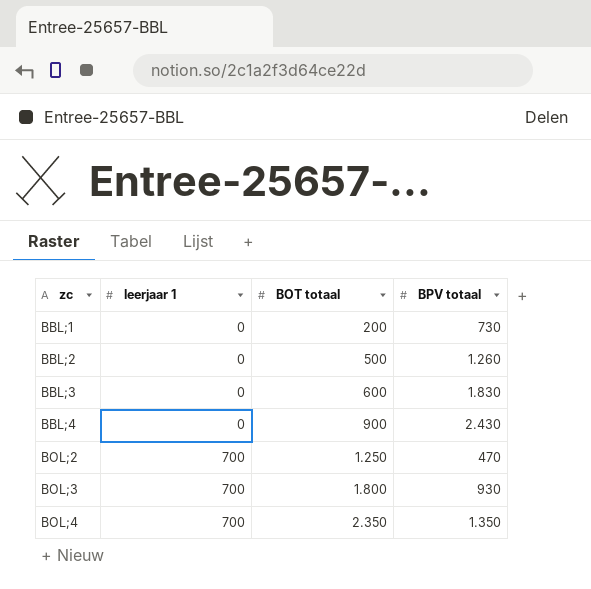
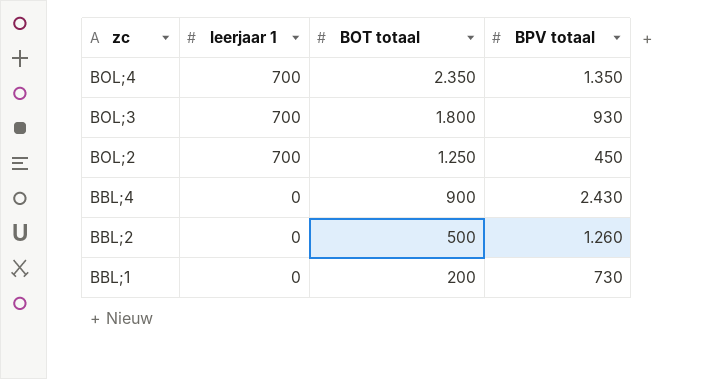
row order: zc ascending -> zc descending
row BBL;3: 0 | 600 | 1.830 -> none
BOL;2 | BPV totaal: 470 -> 450

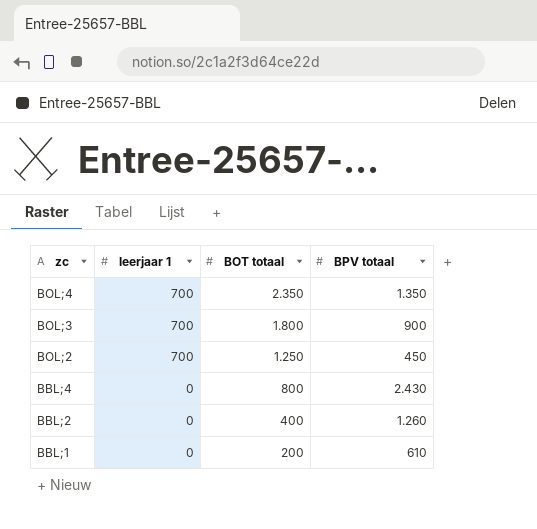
BOL;3 | BPV totaal: 930 -> 900
BBL;4 | BOT totaal: 900 -> 800
BBL;2 | BOT totaal: 500 -> 400
BBL;1 | BPV totaal: 730 -> 610

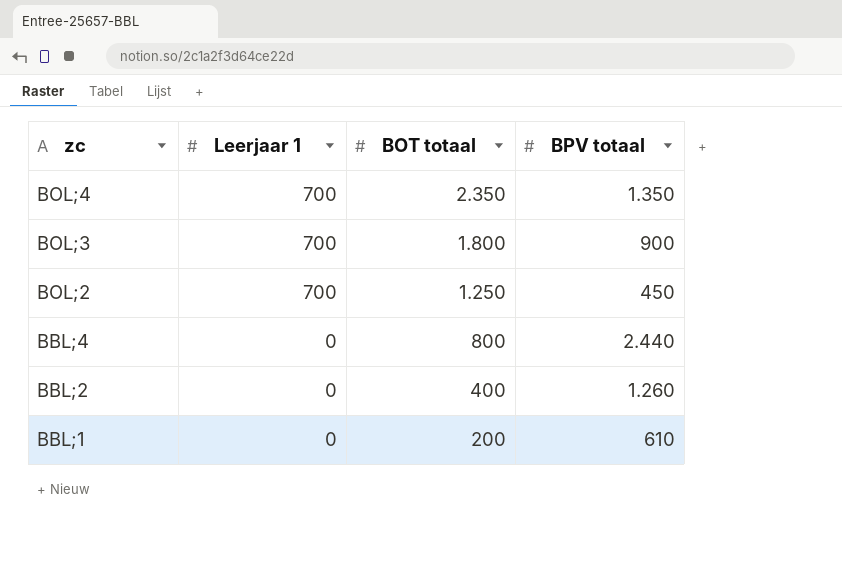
column name: leerjaar 1 -> Leerjaar 1
BBL;4 | BPV totaal: 2.430 -> 2.440

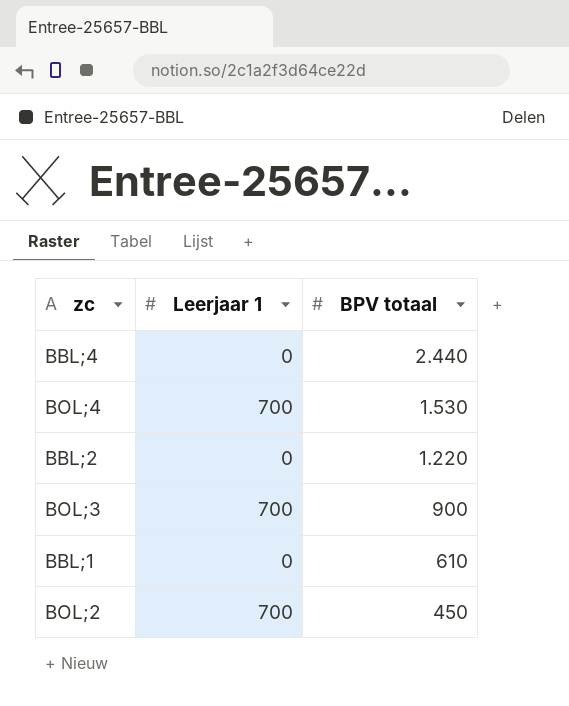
row order: zc descending -> BPV totaal descending
column BOT totaal | position: 3 -> none
BOL;4 | BPV totaal: 1.350 -> 1.530
BBL;2 | BPV totaal: 1.260 -> 1.220

